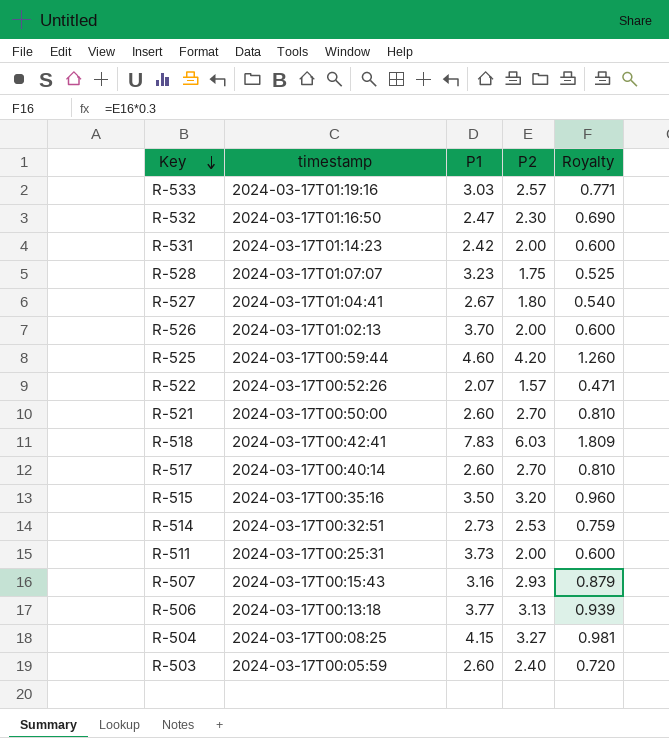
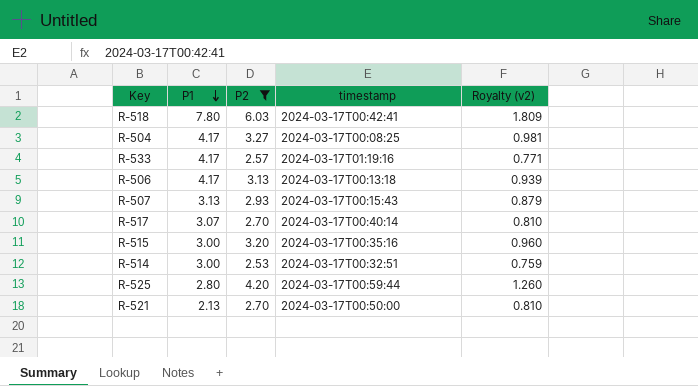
filter: none -> P2 >= 2.53
row order: Key descending -> P1 descending
column timestamp | position: 2 -> 4
column name: Royalty -> Royalty (v2)
R-518 | P1: 7.83 -> 7.80
R-504 | P1: 4.15 -> 4.17
R-533 | P1: 3.03 -> 4.17
R-506 | P1: 3.77 -> 4.17
R-507 | P1: 3.16 -> 3.13
R-517 | P1: 2.60 -> 3.07
R-515 | P1: 3.50 -> 3.00
R-514 | P1: 2.73 -> 3.00
R-525 | P1: 4.60 -> 2.80
R-521 | P1: 2.60 -> 2.13

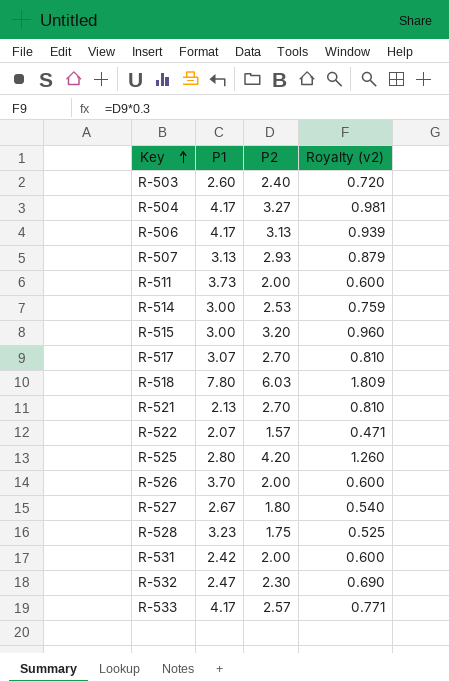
filter: P2 >= 2.53 -> none
row order: P1 descending -> Key ascending
column timestamp | position: 4 -> none

